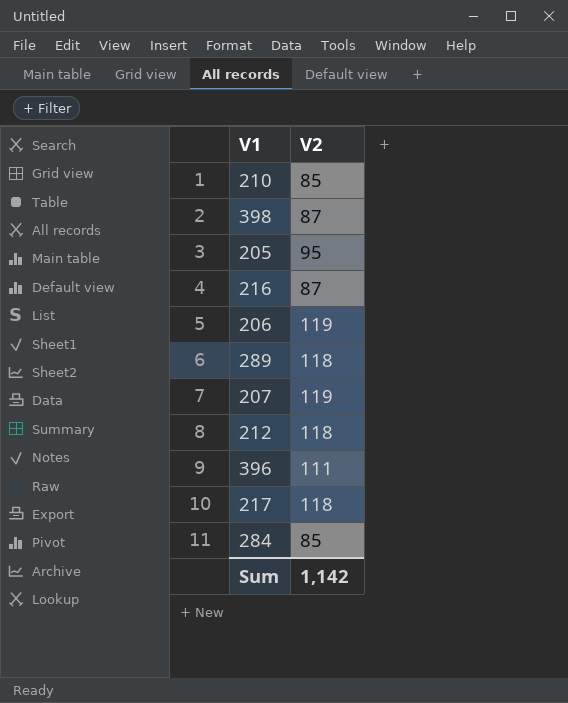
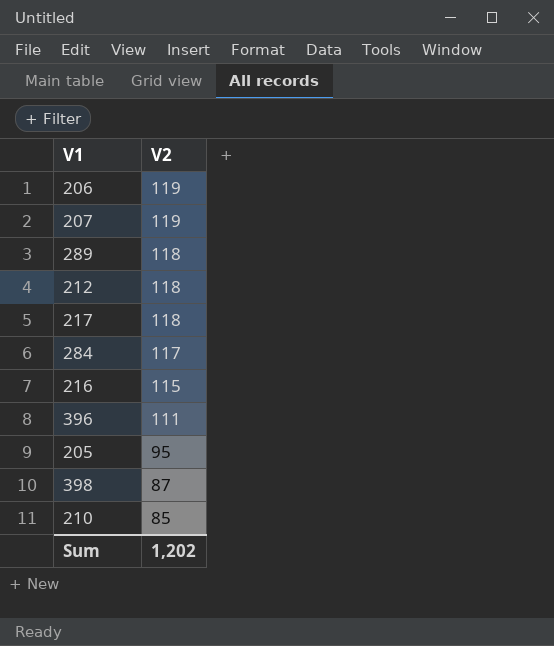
row order: none -> V2 descending
284 | V2: 85 -> 117
216 | V2: 87 -> 115
Sum | V2: 1,142 -> 1,202

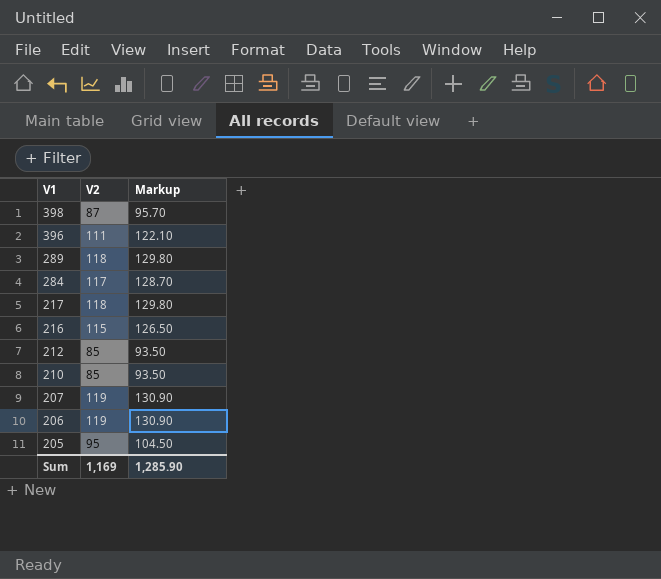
row order: V2 descending -> V1 descending
column Markup | formula: none -> [V2] * 1.1
212 | V2: 118 -> 85
Sum | V2: 1,202 -> 1,169

